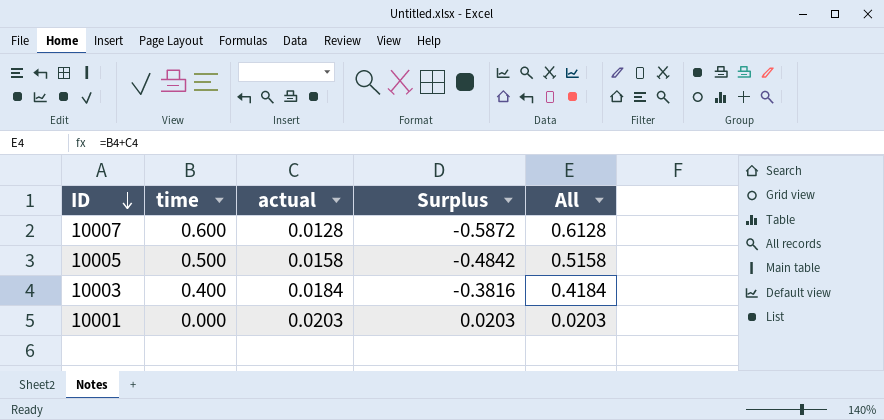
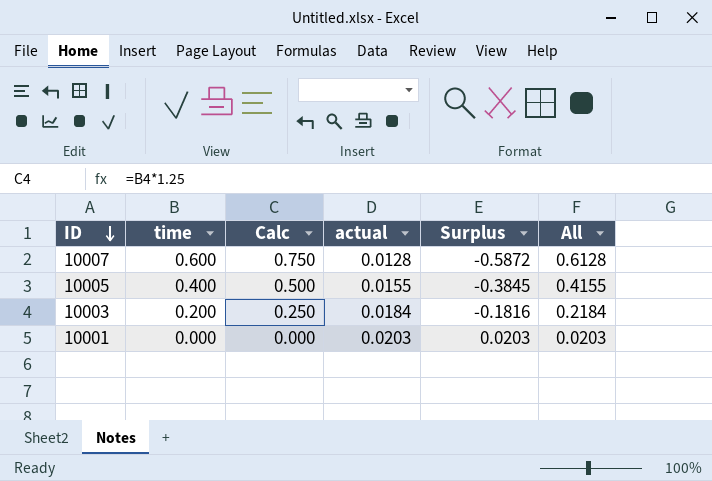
column Calc | formula: none -> [time] * 1.25
10005 | time: 0.500 -> 0.400
10005 | actual: 0.0158 -> 0.0155
10005 | Surplus: -0.4842 -> -0.3845
10005 | All: 0.5158 -> 0.4155
10003 | time: 0.400 -> 0.200
10003 | Surplus: -0.3816 -> -0.1816
10003 | All: 0.4184 -> 0.2184

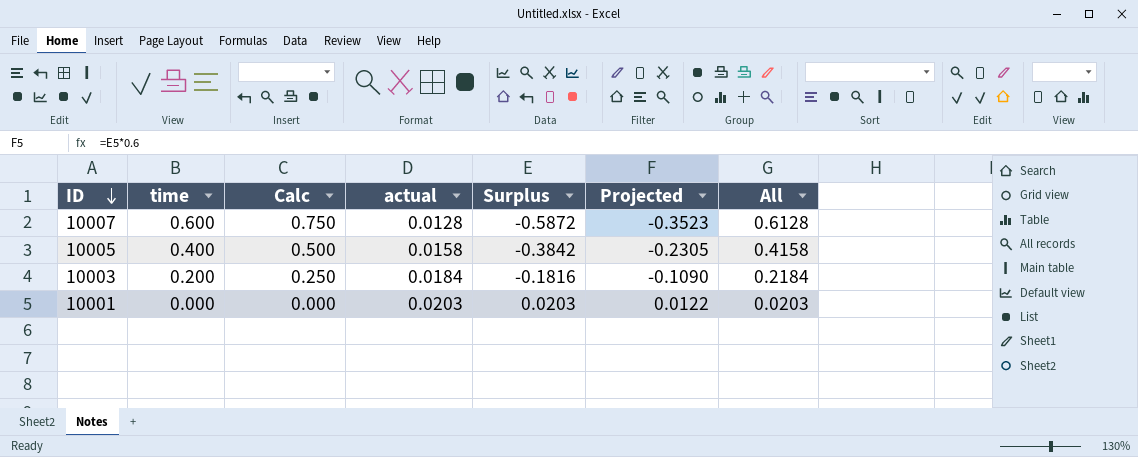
column Projected | formula: none -> [Surplus] * 0.6
10005 | actual: 0.0155 -> 0.0158
10005 | Surplus: -0.3845 -> -0.3842
10005 | All: 0.4155 -> 0.4158

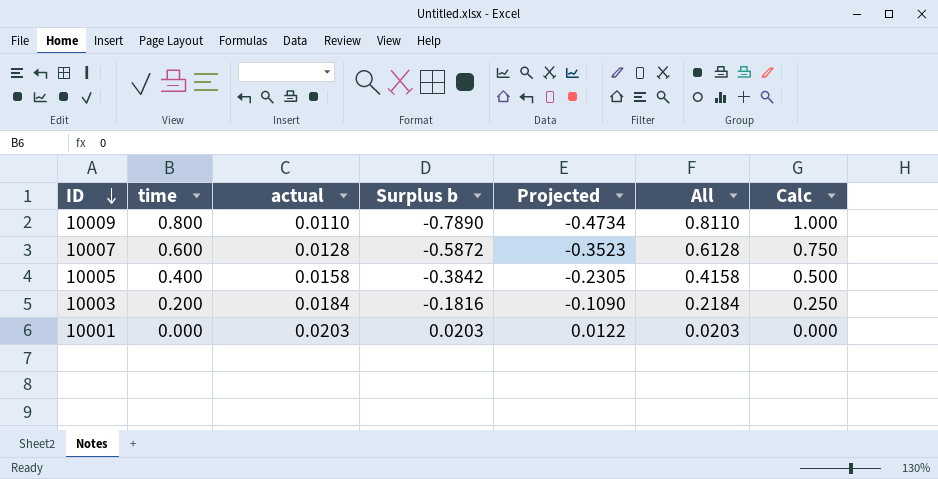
column name: Surplus -> Surplus b
column Calc | position: 3 -> 7
row 10009: none -> 0.800 | 0.0110 | -0.7890 | -0.4734 | 0.8110 | 1.000

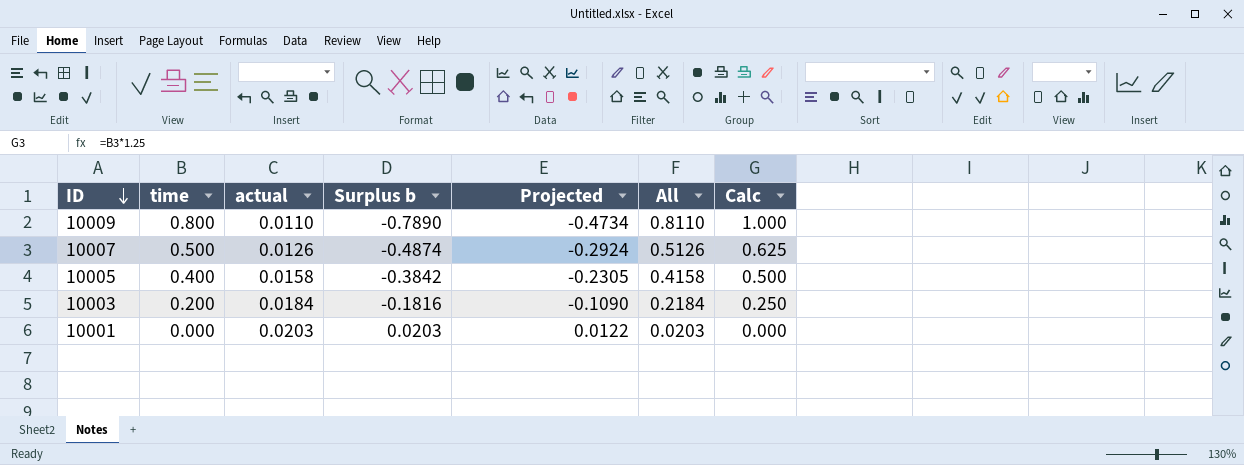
10007 | time: 0.600 -> 0.500
10007 | actual: 0.0128 -> 0.0126
10007 | Surplus b: -0.5872 -> -0.4874
10007 | Projected: -0.3523 -> -0.2924
10007 | All: 0.6128 -> 0.5126
10007 | Calc: 0.750 -> 0.625

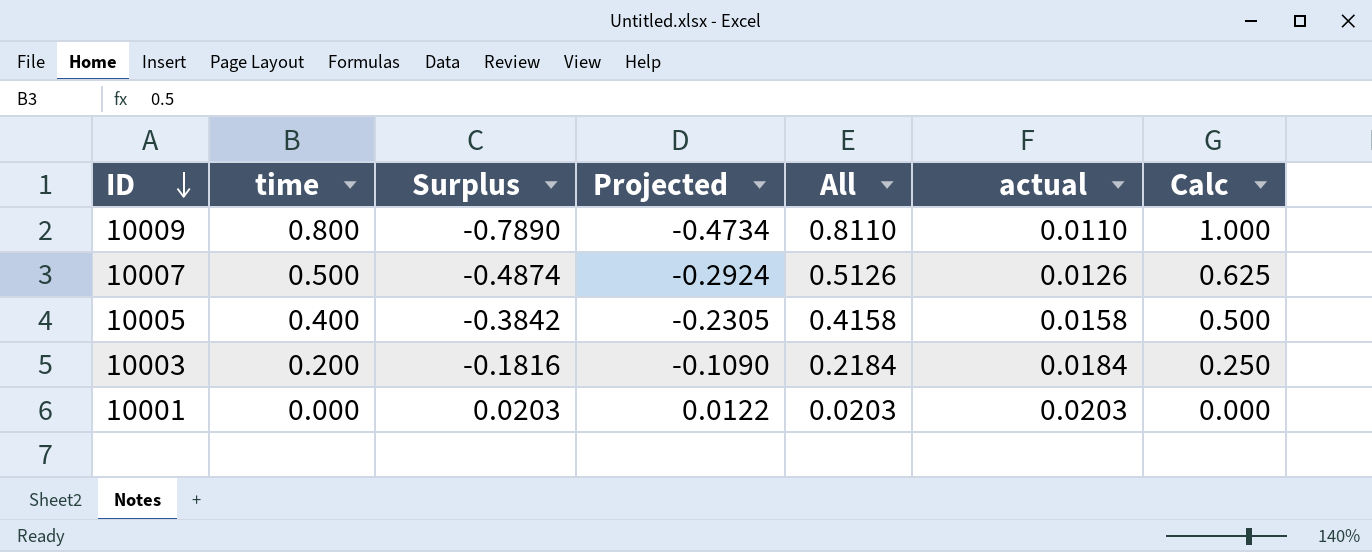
column name: Surplus b -> Surplus
column actual | position: 3 -> 6

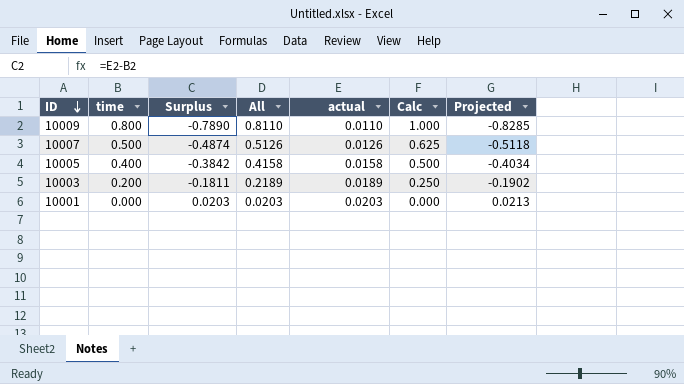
column Projected | formula: [Surplus] * 0.6 -> [Surplus] * 1.05
column Projected | position: 4 -> 7
10003 | Surplus: -0.1816 -> -0.1811
10003 | All: 0.2184 -> 0.2189
10003 | actual: 0.0184 -> 0.0189

